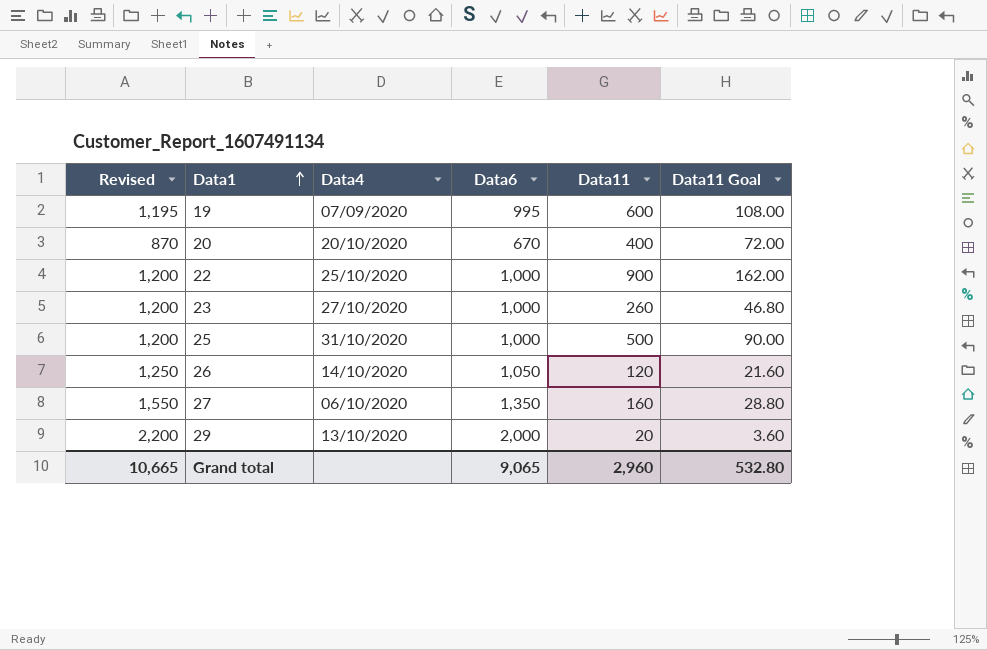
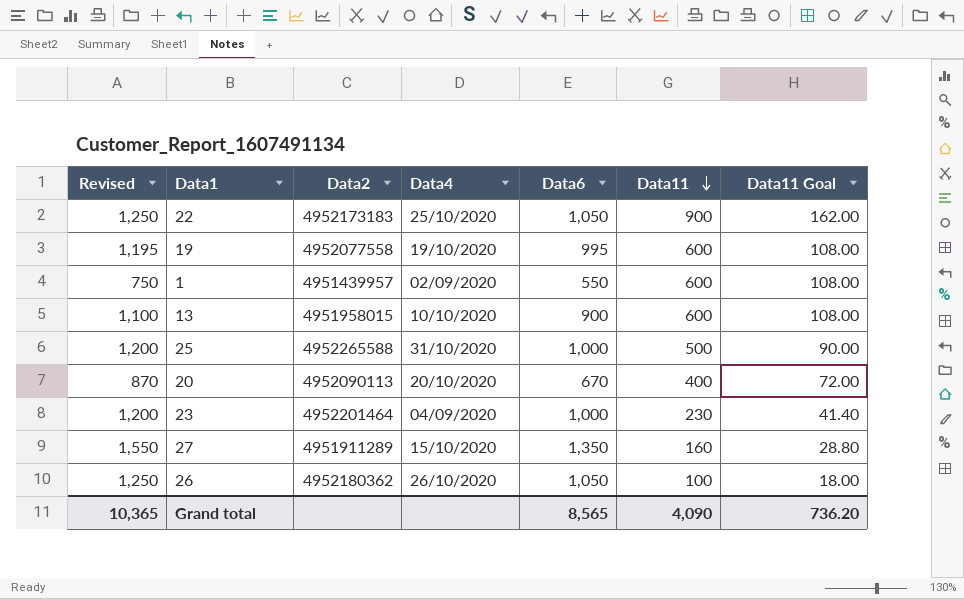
row order: Data1 ascending -> Data11 descending
column Data2 | position: none -> 3
row 29: 2,200 | 13/10/2020 | 2,000 | 20 | 3.60 -> none
22 | Revised: 1,200 -> 1,250
22 | Data6: 1,000 -> 1,050
19 | Data4: 07/09/2020 -> 19/10/2020
row 1: none -> 750 | 4951439957 | 02/09/2020 | 550 | 600 | 108.00
row 13: none -> 1,100 | 4951958015 | 10/10/2020 | 900 | 600 | 108.00
23 | Data4: 27/10/2020 -> 04/09/2020
23 | Data11: 260 -> 230
23 | Data11 Goal: 46.80 -> 41.40
27 | Data4: 06/10/2020 -> 15/10/2020
26 | Data4: 14/10/2020 -> 26/10/2020
26 | Data11: 120 -> 100
26 | Data11 Goal: 21.60 -> 18.00
Grand total | Revised: 10,665 -> 10,365
Grand total | Data6: 9,065 -> 8,565
Grand total | Data11: 2,960 -> 4,090
Grand total | Data11 Goal: 532.80 -> 736.20

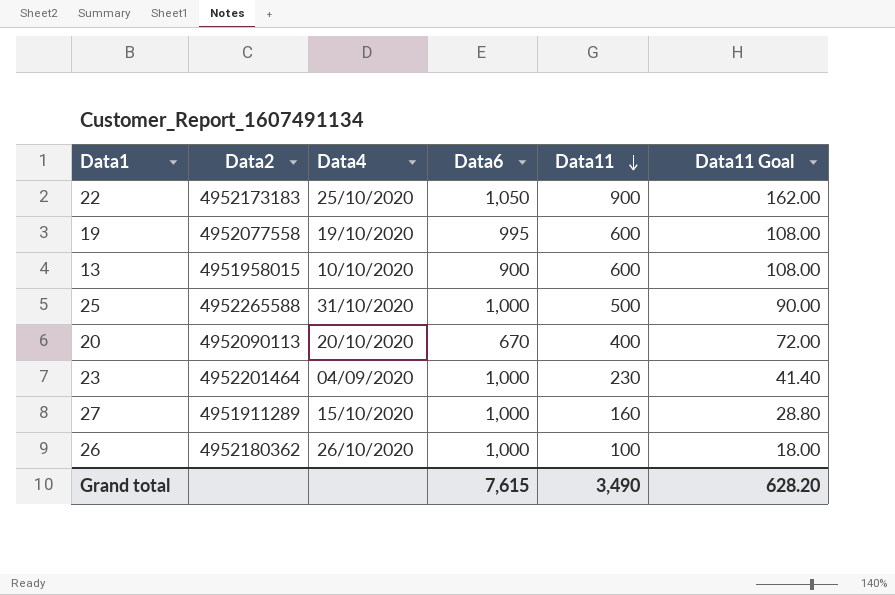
column Revised | formula: [Data6] + 200 -> none
row 1: 750 | 4951439957 | 02/09/2020 | 550 | 600 | 108.00 -> none
27 | Data6: 1,350 -> 1,000
26 | Data6: 1,050 -> 1,000
Grand total | Data6: 8,565 -> 7,615
Grand total | Data11: 4,090 -> 3,490
Grand total | Data11 Goal: 736.20 -> 628.20

